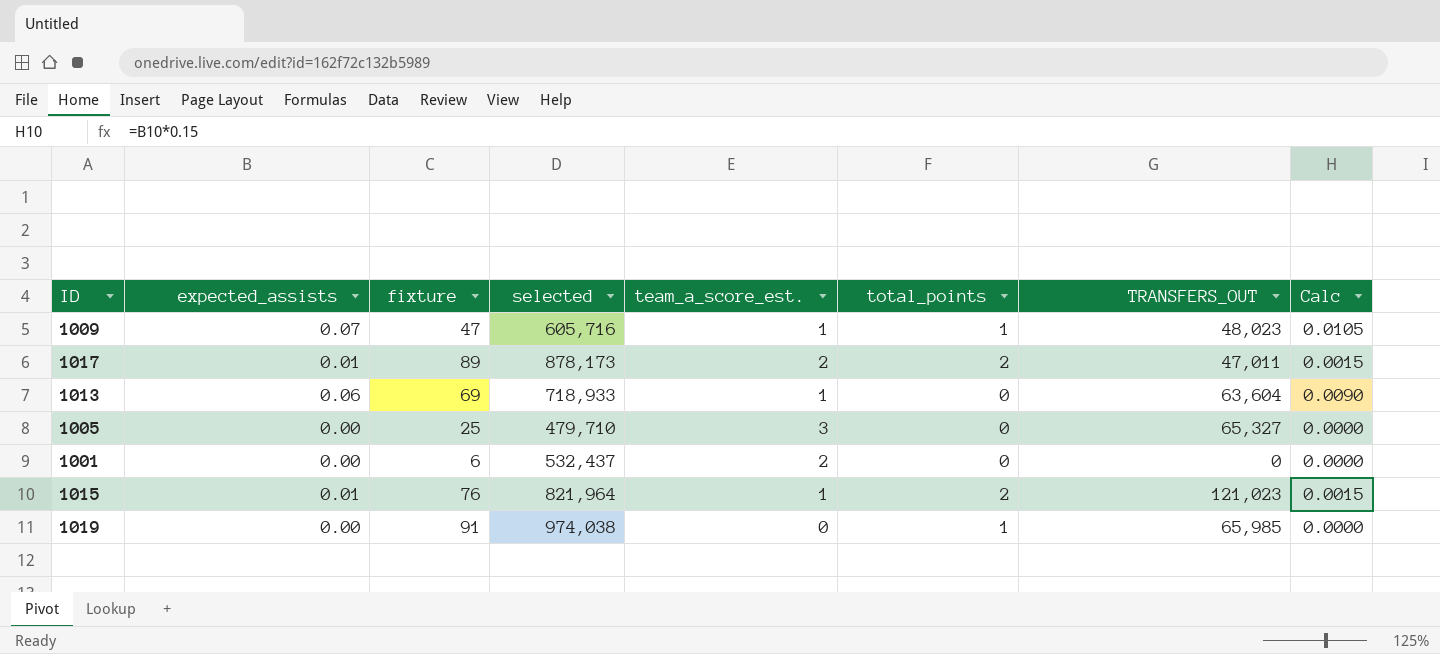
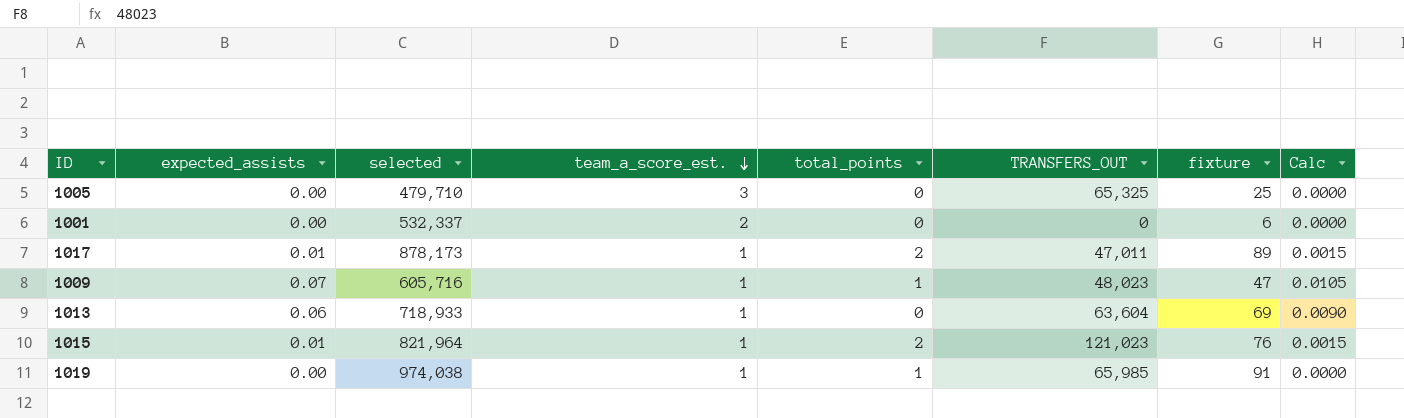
row order: none -> team_a_score_est. descending
column fixture | position: 3 -> 7
1005 | TRANSFERS_OUT: 65,327 -> 65,325
1001 | selected: 532,437 -> 532,337
1017 | team_a_score_est.: 2 -> 1
1019 | team_a_score_est.: 0 -> 1

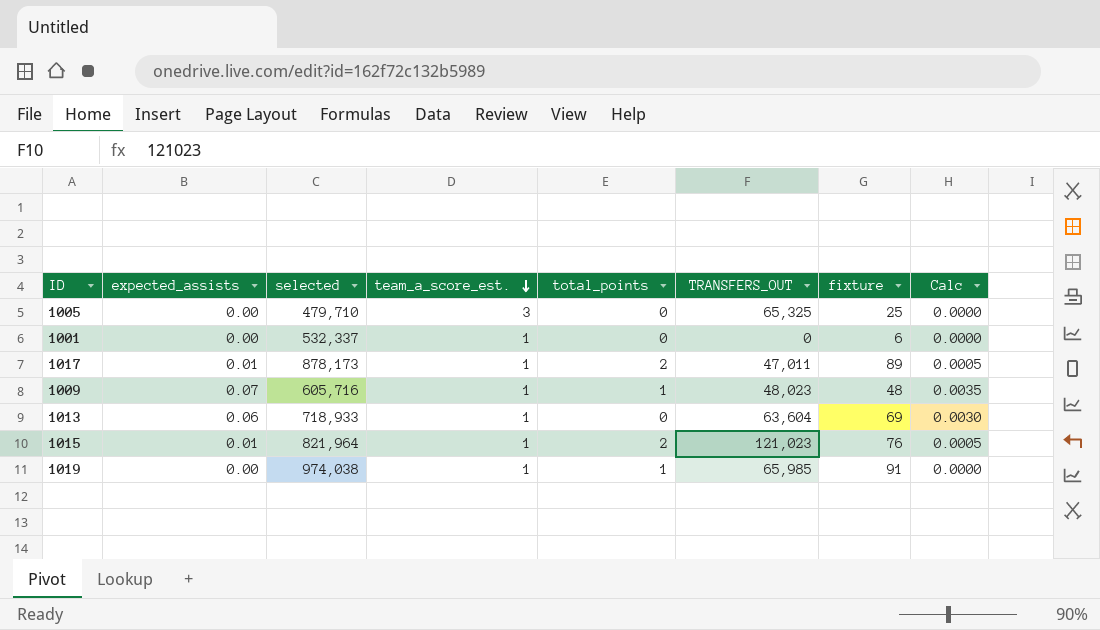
column Calc | formula: [expected_assists] * 0.15 -> [expected_assists] * 0.05
1001 | team_a_score_est.: 2 -> 1
1009 | fixture: 47 -> 48

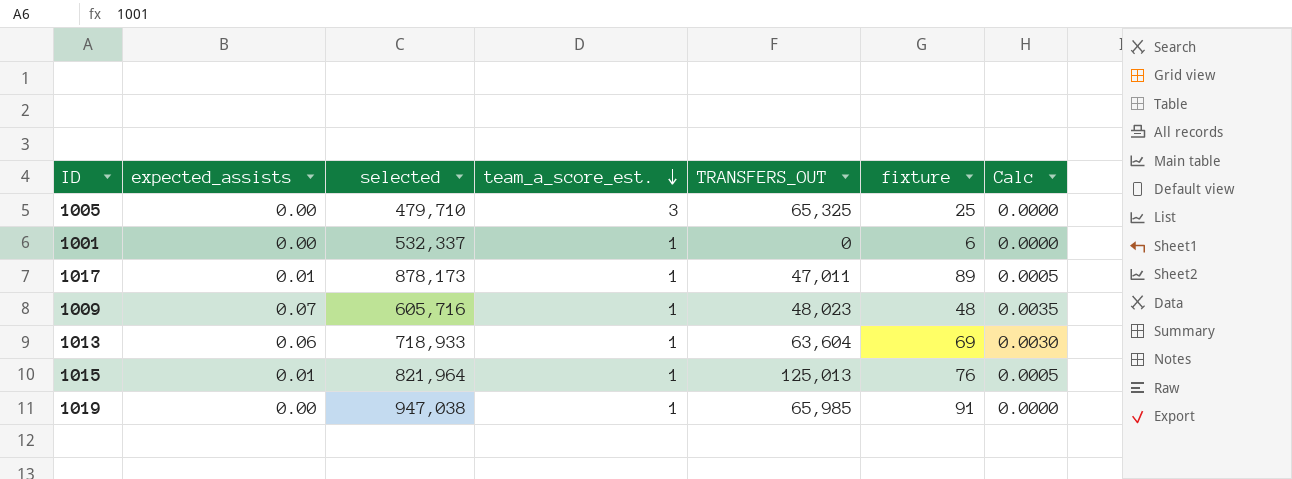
column total_points | position: 5 -> none
1015 | TRANSFERS_OUT: 121,023 -> 125,013
1019 | selected: 974,038 -> 947,038

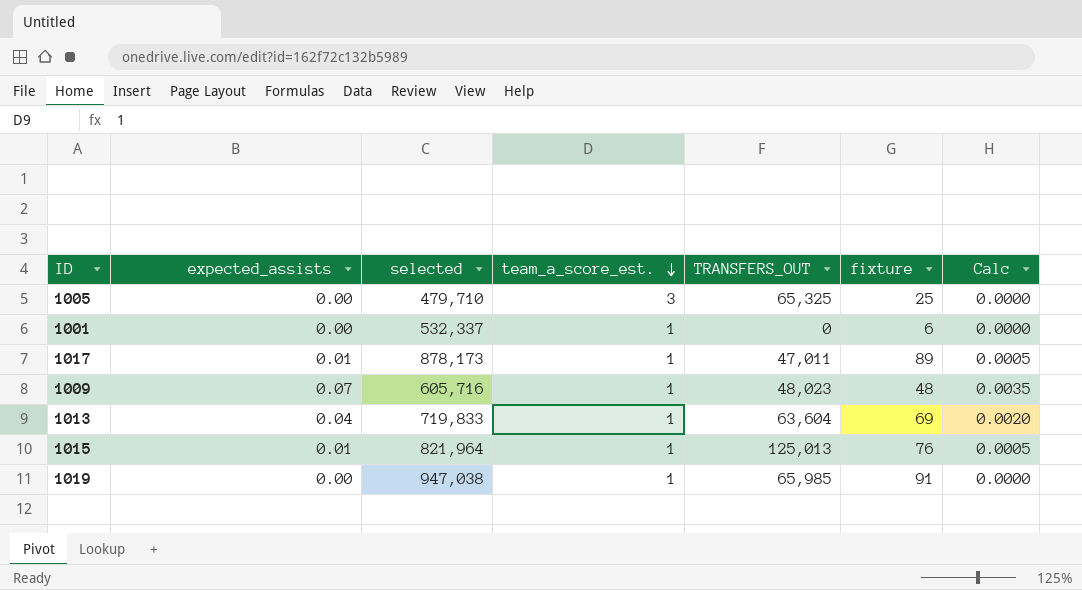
1013 | expected_assists: 0.06 -> 0.04
1013 | selected: 718,933 -> 719,833
1013 | Calc: 0.0030 -> 0.0020

